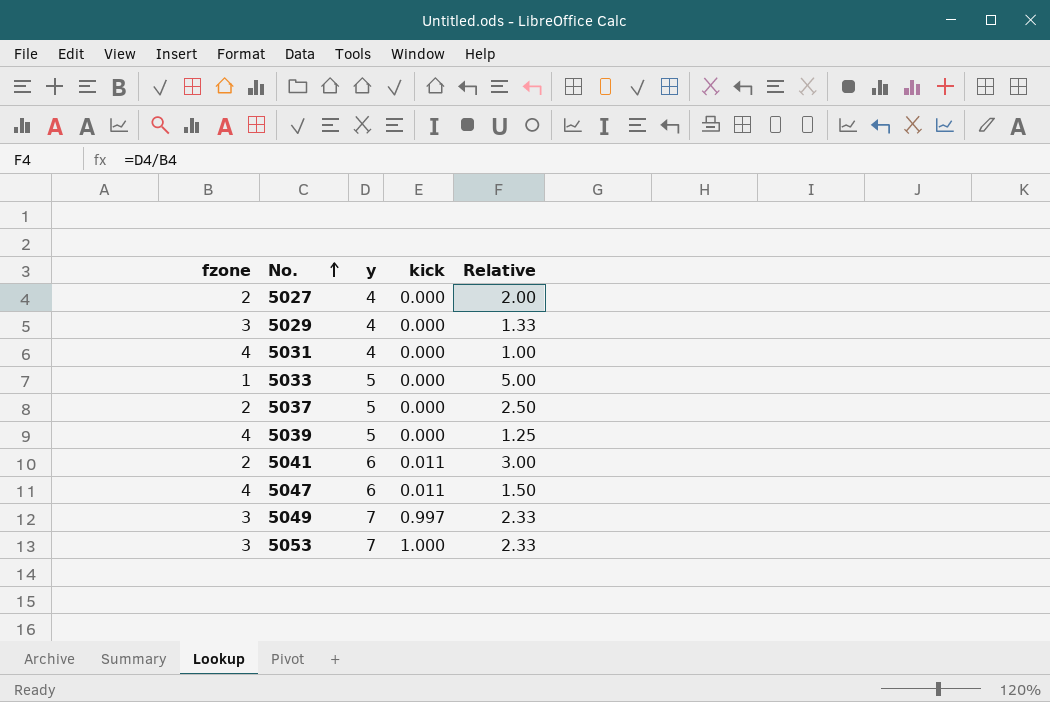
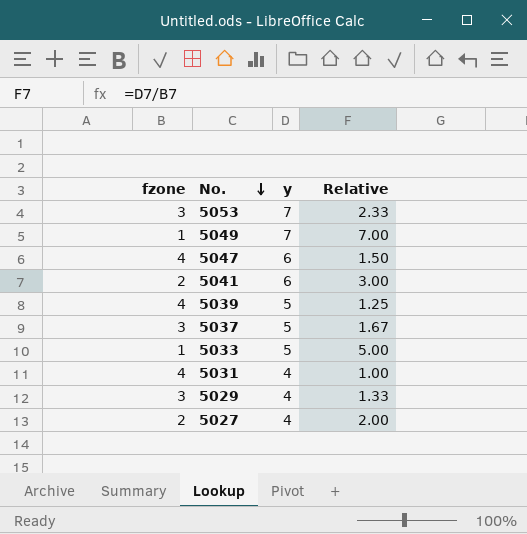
row order: No. ascending -> No. descending
column kick | position: 4 -> none
5049 | fzone: 3 -> 1
5049 | Relative: 2.33 -> 7.00
5037 | fzone: 2 -> 3
5037 | Relative: 2.50 -> 1.67

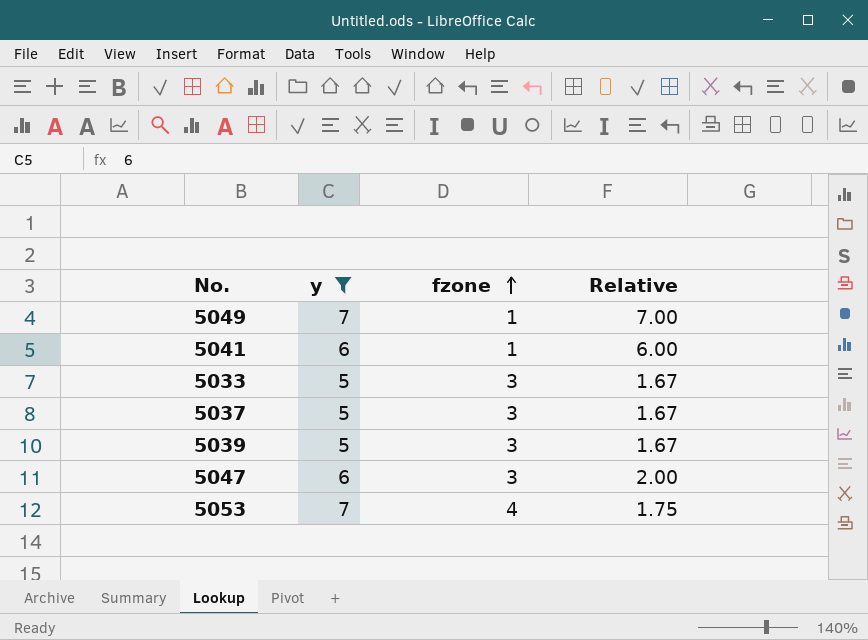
filter: none -> y != 4
row order: No. descending -> fzone ascending
column fzone | position: 1 -> 3
5041 | fzone: 2 -> 1
5041 | Relative: 3.00 -> 6.00
5033 | fzone: 1 -> 3
5033 | Relative: 5.00 -> 1.67
5039 | fzone: 4 -> 3
5039 | Relative: 1.25 -> 1.67
5047 | fzone: 4 -> 3
5047 | Relative: 1.50 -> 2.00
5053 | fzone: 3 -> 4
5053 | Relative: 2.33 -> 1.75

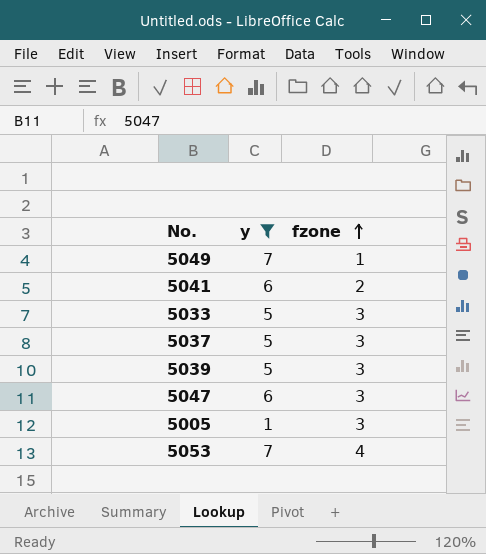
column Relative | formula: [y] / [fzone] -> none
5041 | fzone: 1 -> 2
row 5005: none -> 1 | 3

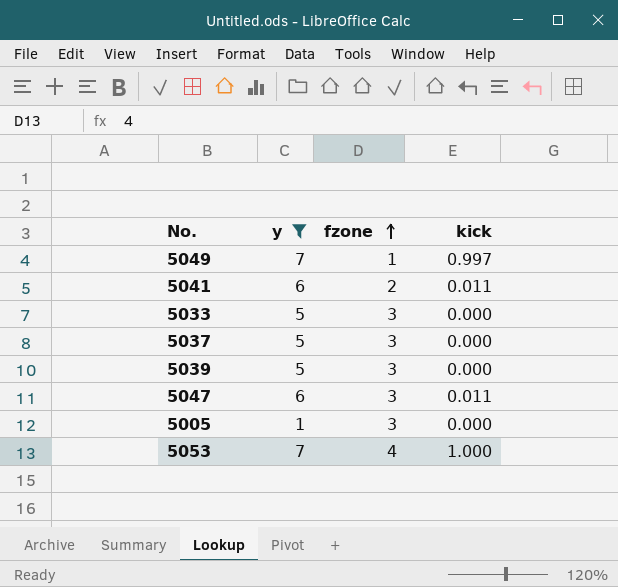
column kick | position: none -> 4

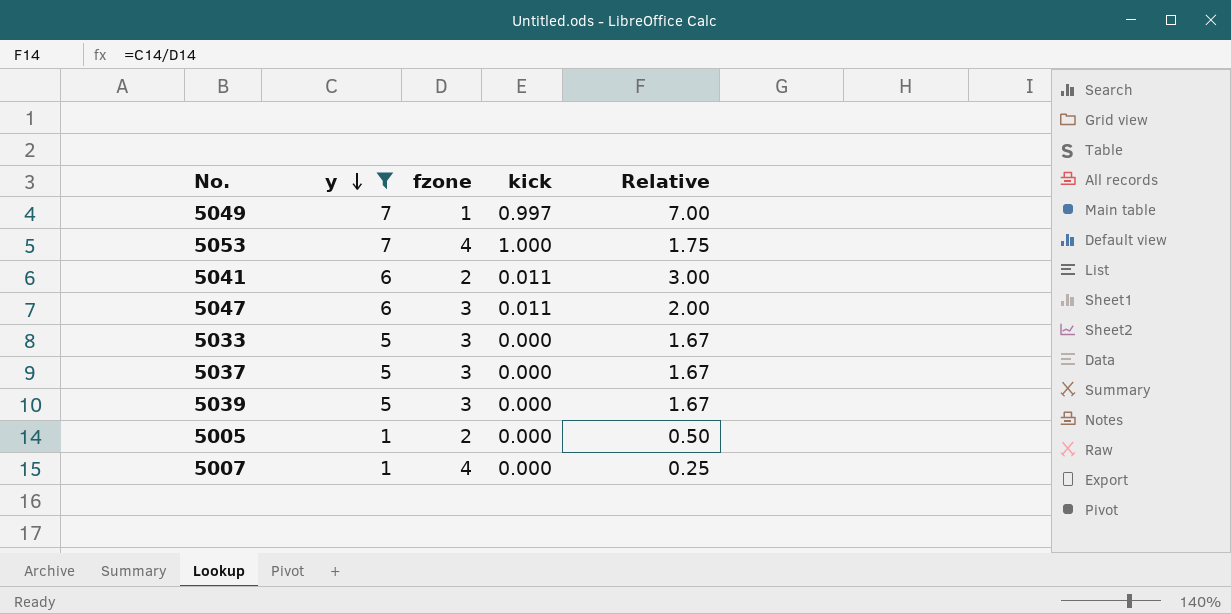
row order: fzone ascending -> y descending
column Relative | formula: none -> [y] / [fzone]
5005 | fzone: 3 -> 2
row 5007: none -> 1 | 4 | 0.000 | 0.25

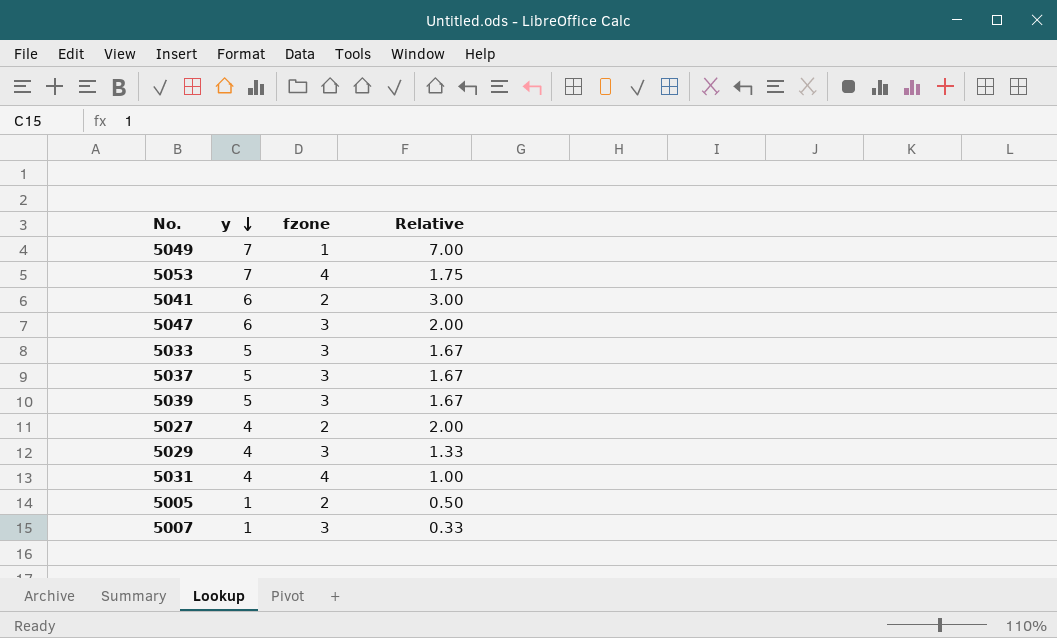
filter: y != 4 -> none
column kick | position: 4 -> none
5007 | fzone: 4 -> 3
5007 | Relative: 0.25 -> 0.33

